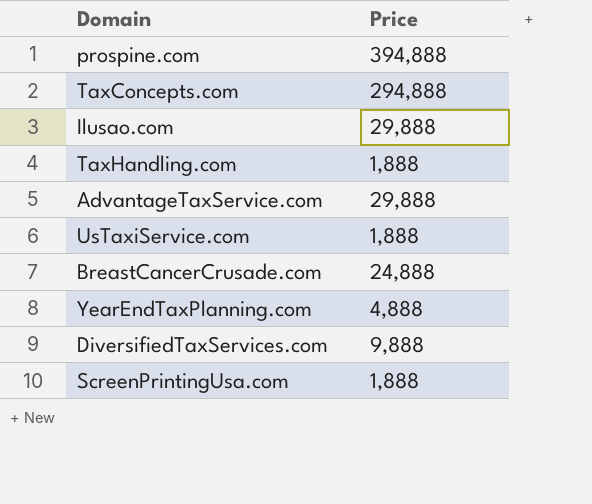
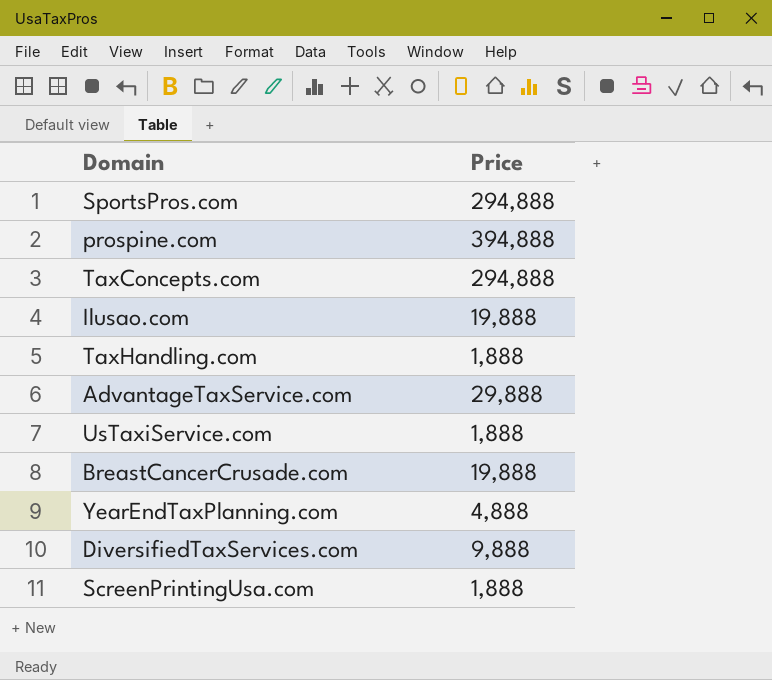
row SportsPros.com: none -> 294,888
Ilusao.com | Price: 29,888 -> 19,888
BreastCancerCrusade.com | Price: 24,888 -> 19,888

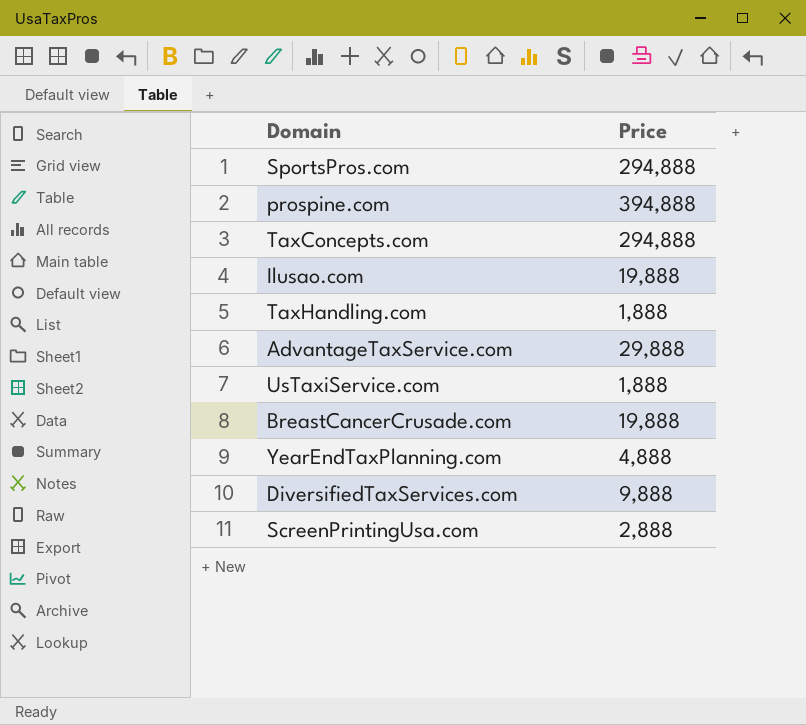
ScreenPrintingUsa.com | Price: 1,888 -> 2,888

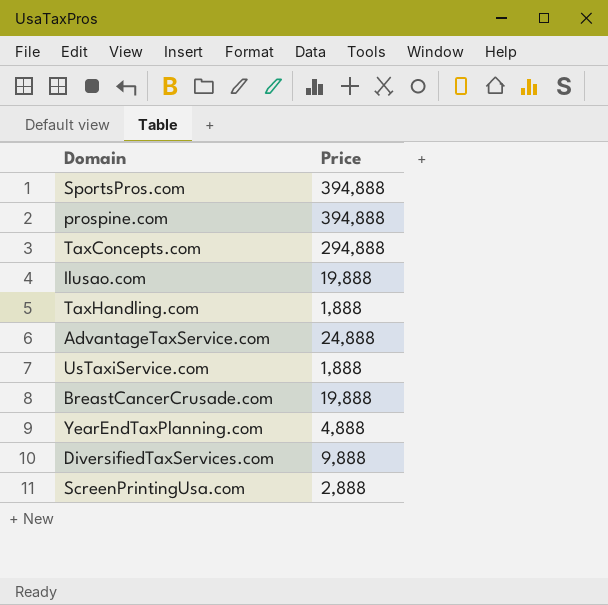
SportsPros.com | Price: 294,888 -> 394,888
AdvantageTaxService.com | Price: 29,888 -> 24,888

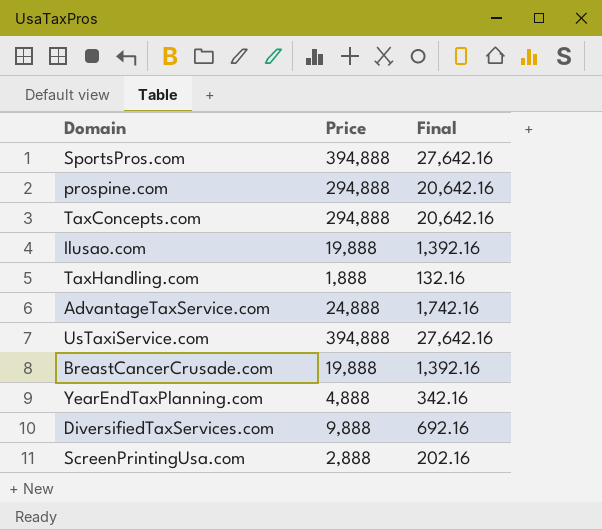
column Final | formula: none -> [Price] * 0.07
prospine.com | Price: 394,888 -> 294,888
UsTaxiService.com | Price: 1,888 -> 394,888

